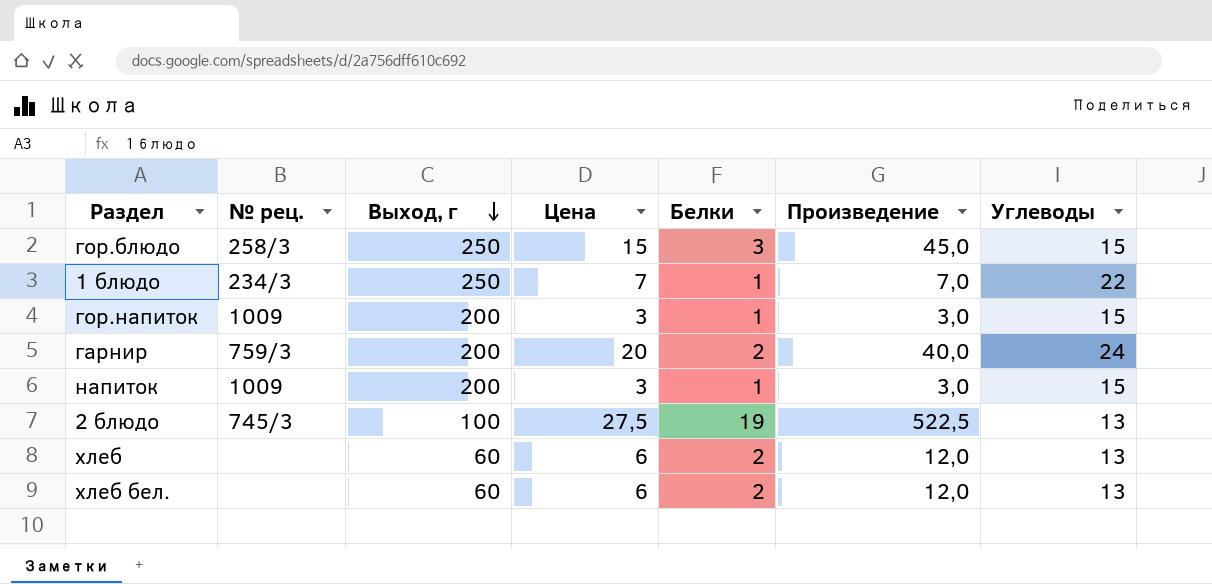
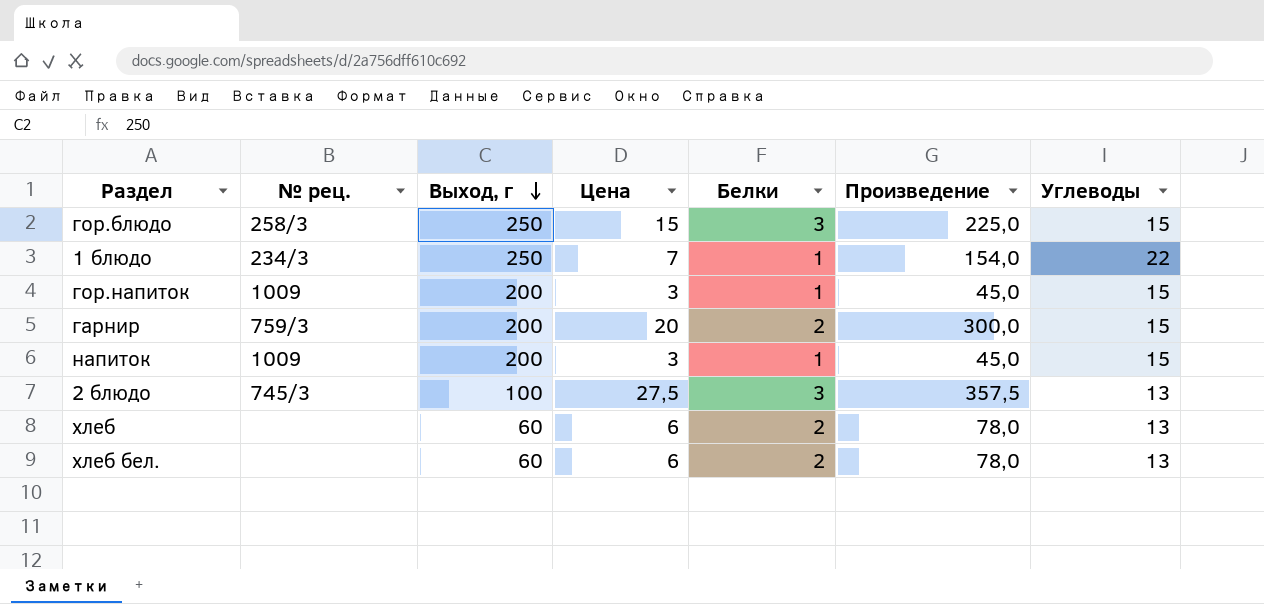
column Произведение | formula: [Цена] * [Белки] -> [Цена] * [Углеводы]
гарнир | Углеводы: 24 -> 15
2 блюдо | Белки: 19 -> 3

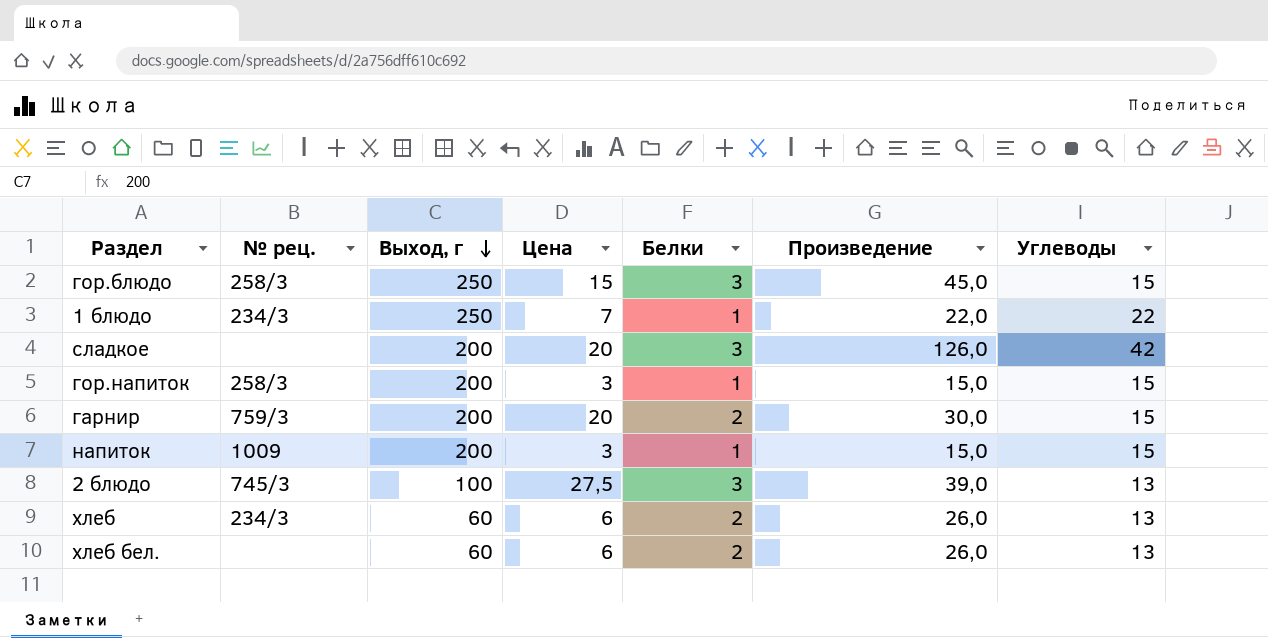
column Произведение | formula: [Цена] * [Углеводы] -> [Белки] * [Углеводы]
row сладкое: none -> none | 200 | 20 | 3 | 126,0 | 42
гор.напиток | № рец.: 1009 -> 258/3
хлеб | № рец.: none -> 234/3

